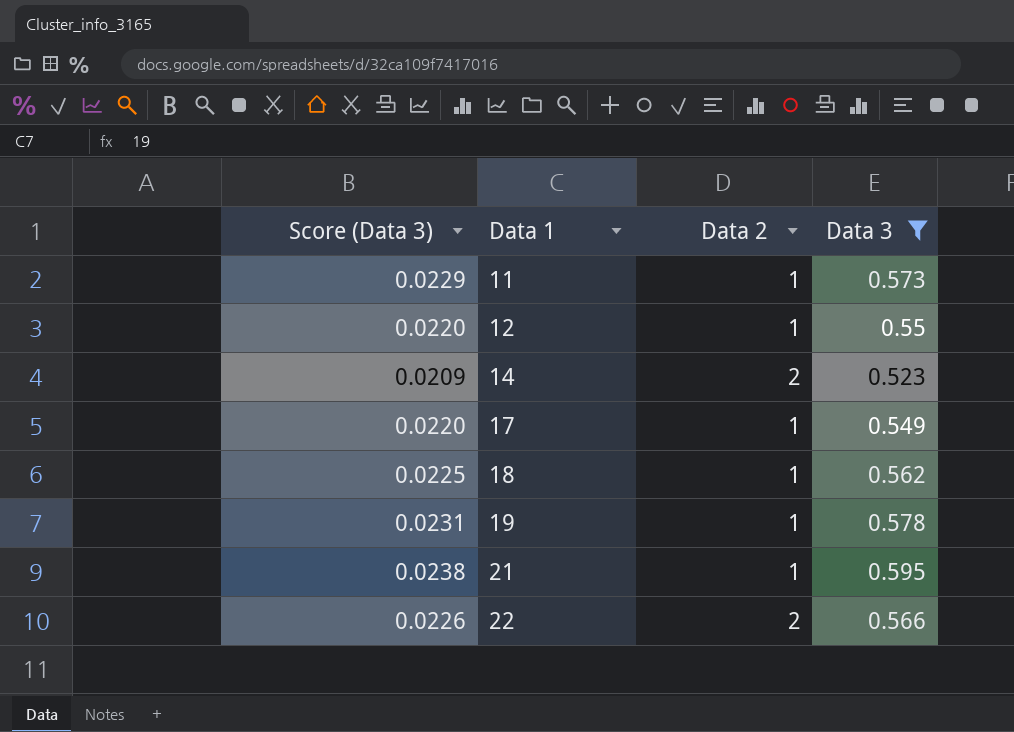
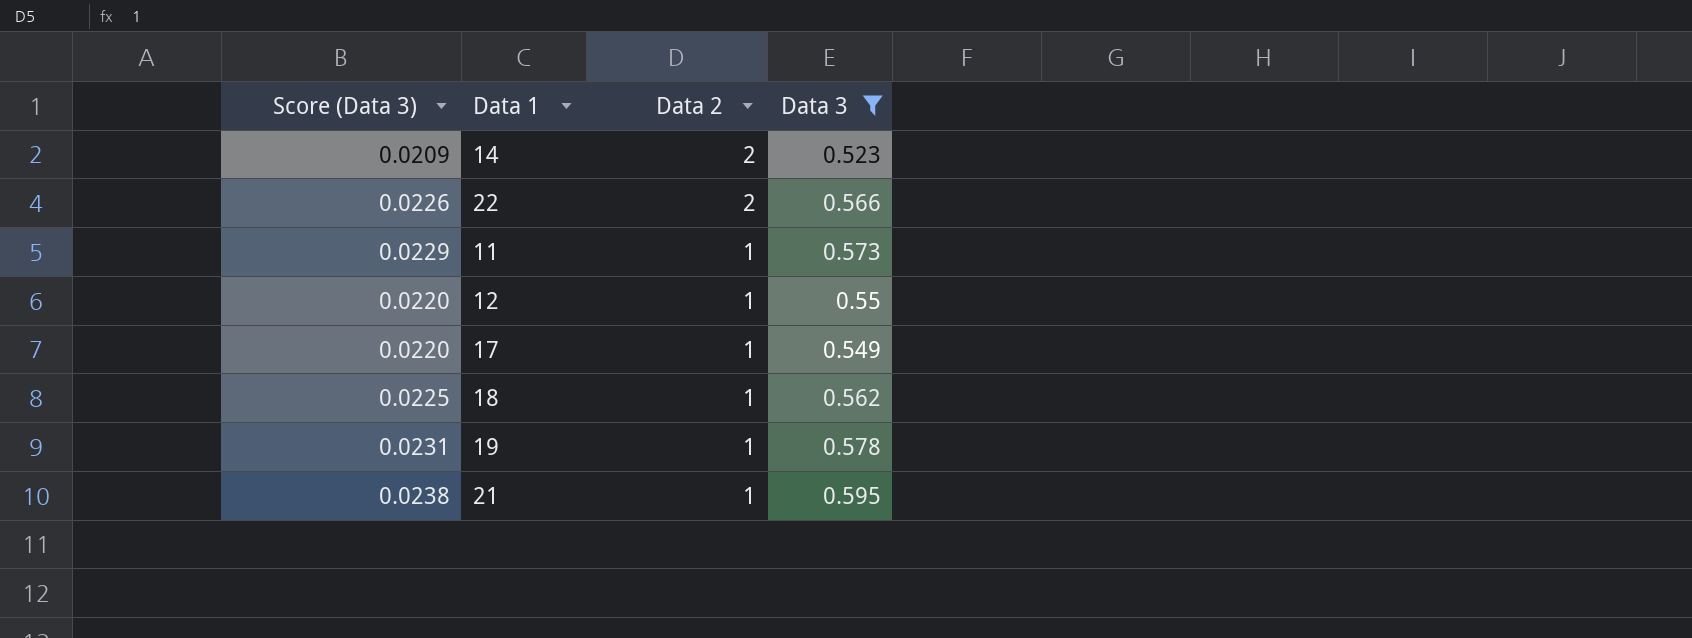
row order: Data 1 ascending -> Data 2 descending

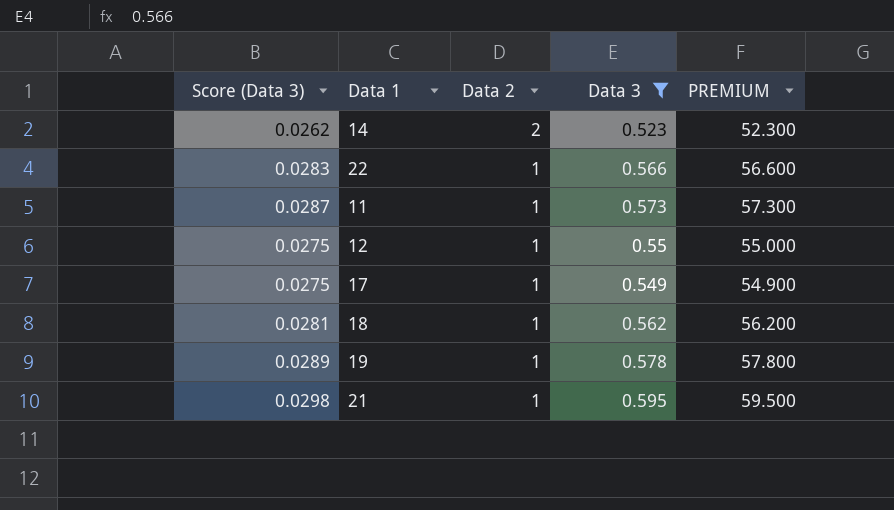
column Score (Data 3) | formula: [Data 3] * 0.04 -> [Data 3] * 0.05
column PREMIUM | formula: none -> [Data 3] * 100
22 | Data 2: 2 -> 1

